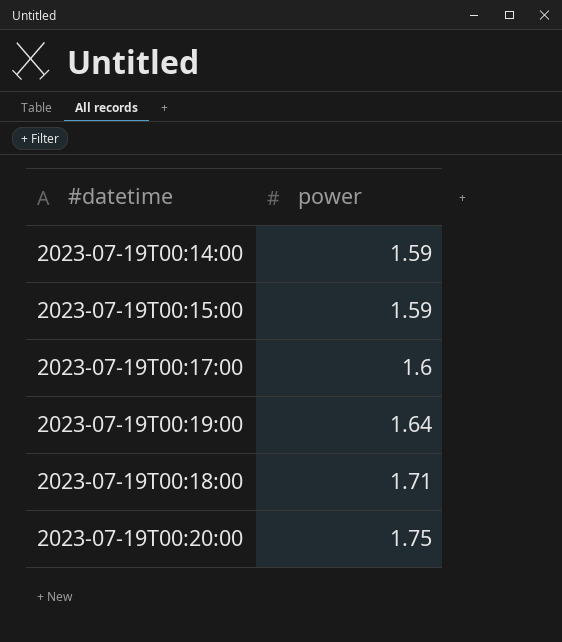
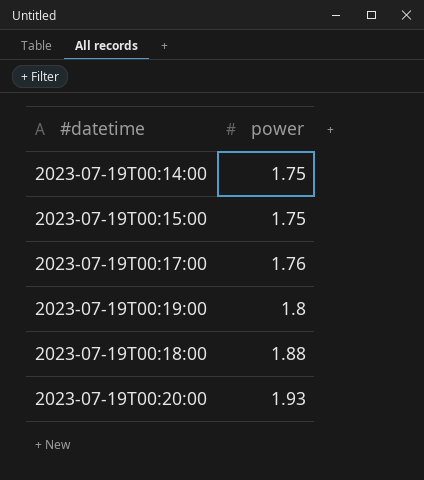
2023-07-19T00:14:00 | power: 1.59 -> 1.75
2023-07-19T00:15:00 | power: 1.59 -> 1.75
2023-07-19T00:17:00 | power: 1.6 -> 1.76
2023-07-19T00:19:00 | power: 1.64 -> 1.8
2023-07-19T00:18:00 | power: 1.71 -> 1.88
2023-07-19T00:20:00 | power: 1.75 -> 1.93

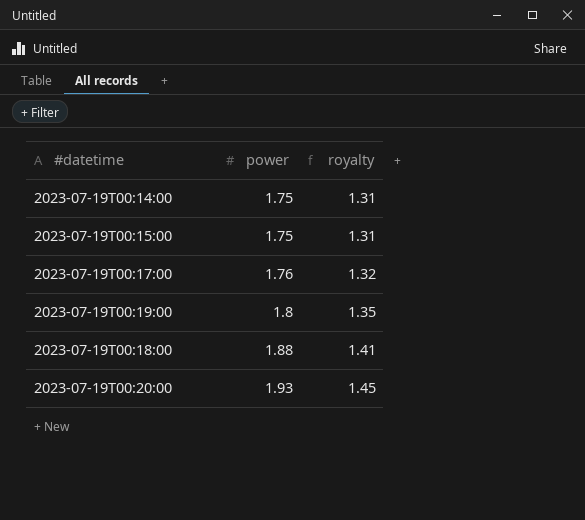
column royalty | formula: none -> [power] * 0.75

